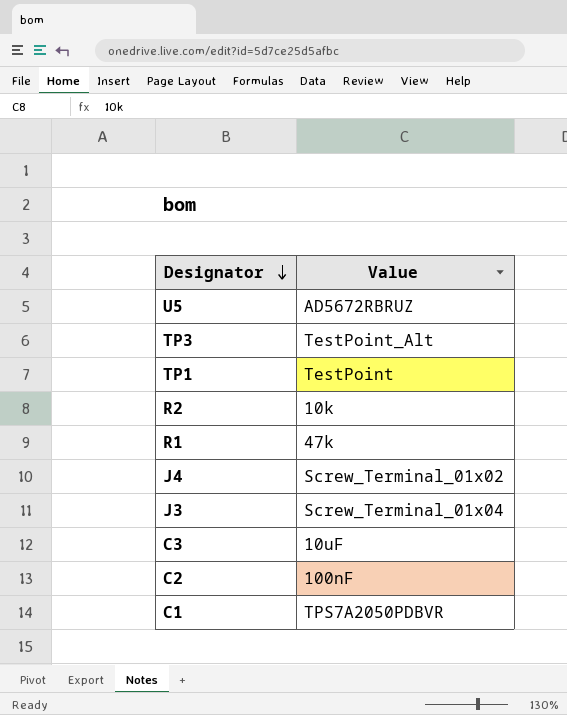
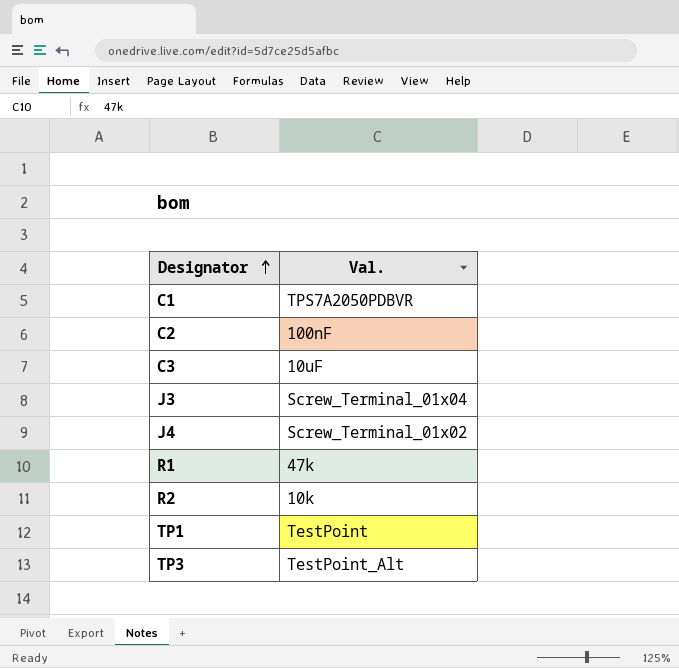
row order: Designator descending -> Designator ascending
column name: Value -> Val.
row U5: AD5672RBRUZ -> none

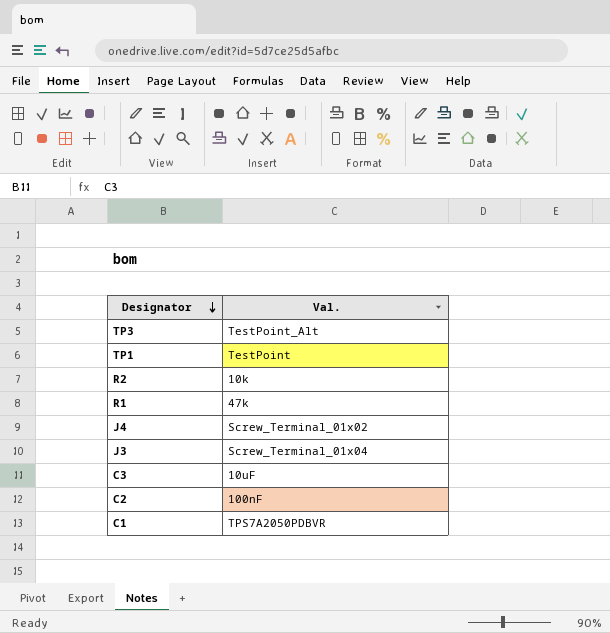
row order: Designator ascending -> Designator descending

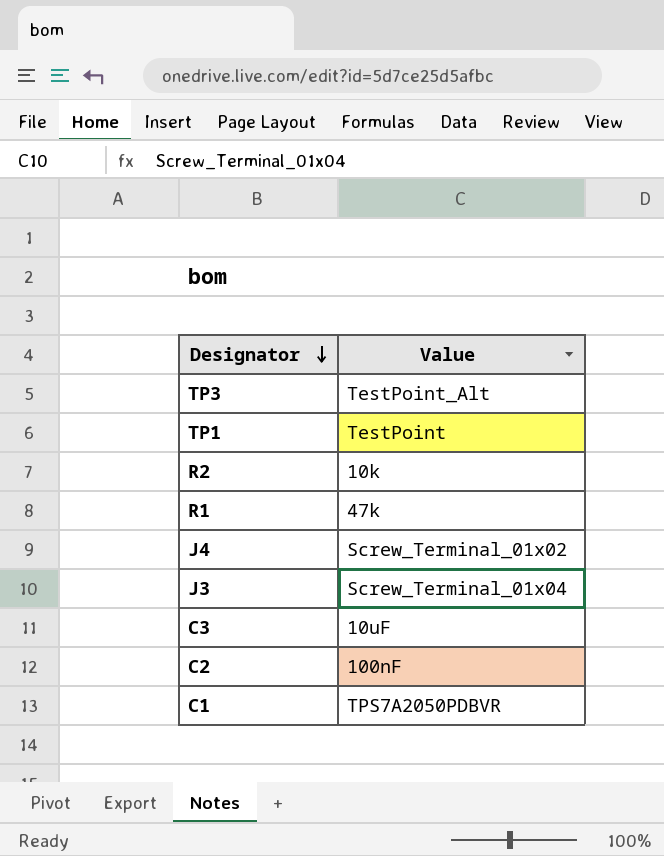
column name: Val. -> Value

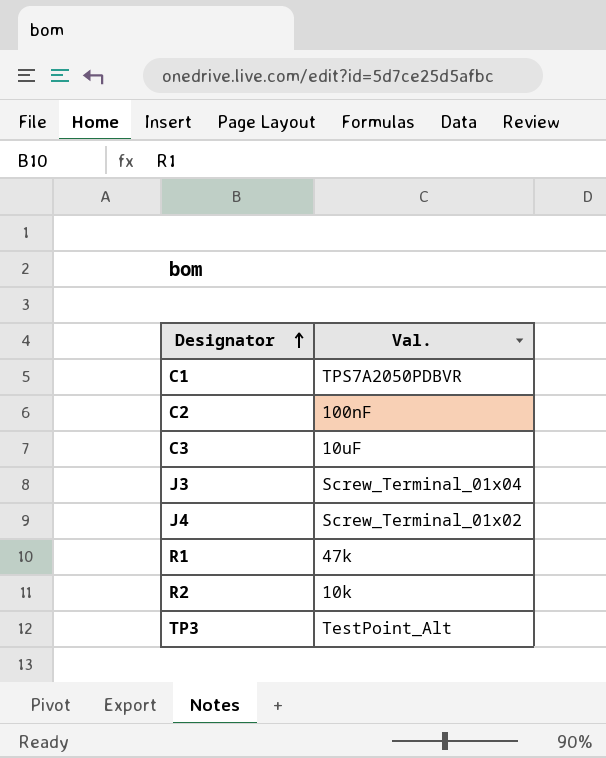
row order: Designator descending -> Designator ascending
column name: Value -> Val.
row TP1: TestPoint -> none

